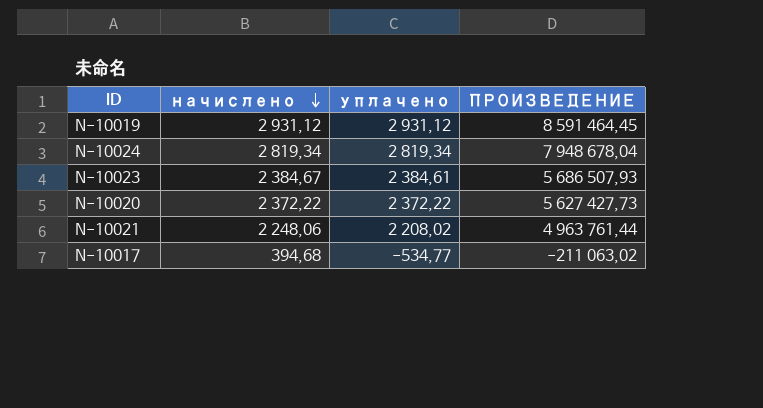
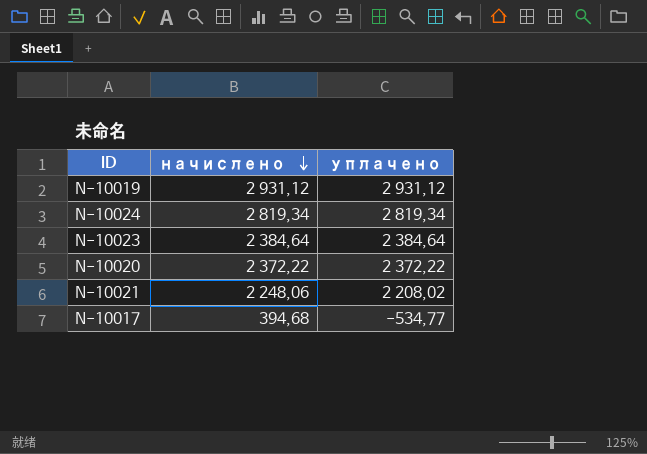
column ПРОИЗВЕДЕНИЕ | formula: [начислено] * [уплачено] -> none
N-10023 | начислено: 2 384,67 -> 2 384,64
N-10023 | уплачено: 2 384,61 -> 2 384,64

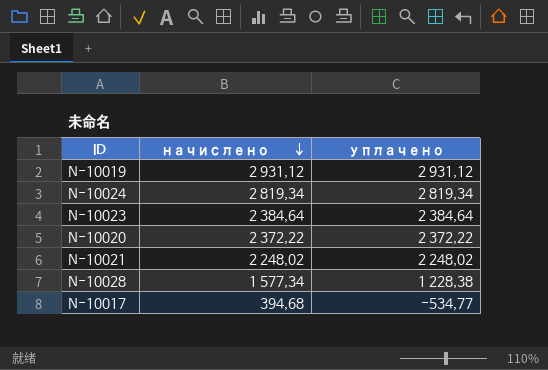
N-10021 | начислено: 2 248,06 -> 2 248,02
N-10021 | уплачено: 2 208,02 -> 2 248,02
row N-10028: none -> 1 577,34 | 1 228,38

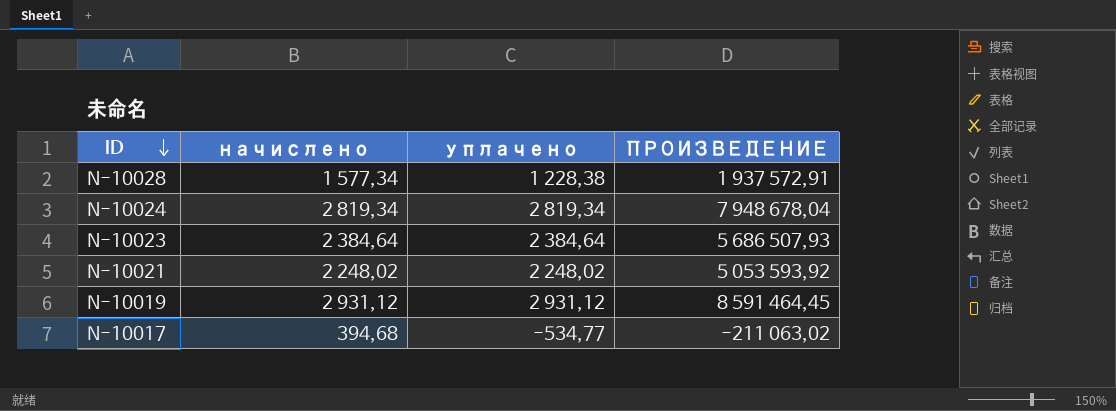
row order: начислено descending -> ID descending
column ПРОИЗВЕДЕНИЕ | formula: none -> [начислено] * [уплачено]
row N-10020: 2 372,22 | 2 372,22 -> none

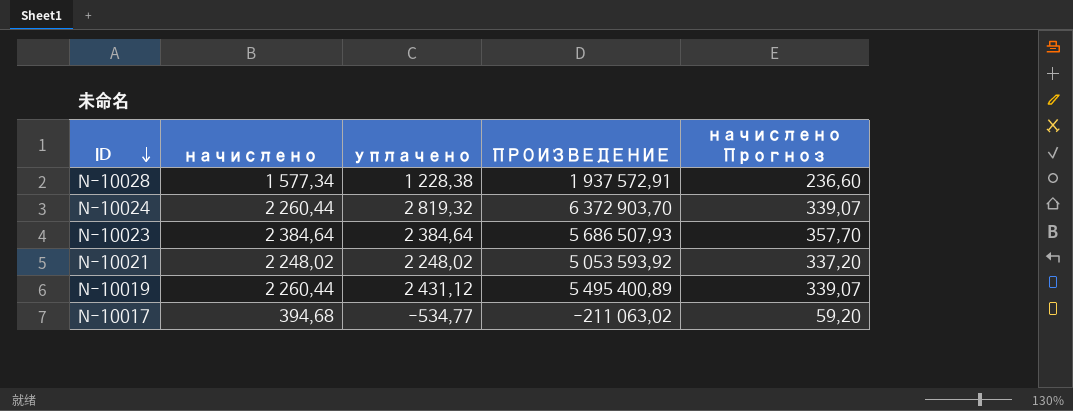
column начислено Прогноз | formula: none -> [начислено] * 0,15
N-10024 | начислено: 2 819,34 -> 2 260,44
N-10024 | уплачено: 2 819,34 -> 2 819,32
N-10024 | ПРОИЗВЕДЕНИЕ: 7 948 678,04 -> 6 372 903,70
N-10019 | начислено: 2 931,12 -> 2 260,44
N-10019 | уплачено: 2 931,12 -> 2 431,12
N-10019 | ПРОИЗВЕДЕНИЕ: 8 591 464,45 -> 5 495 400,89

